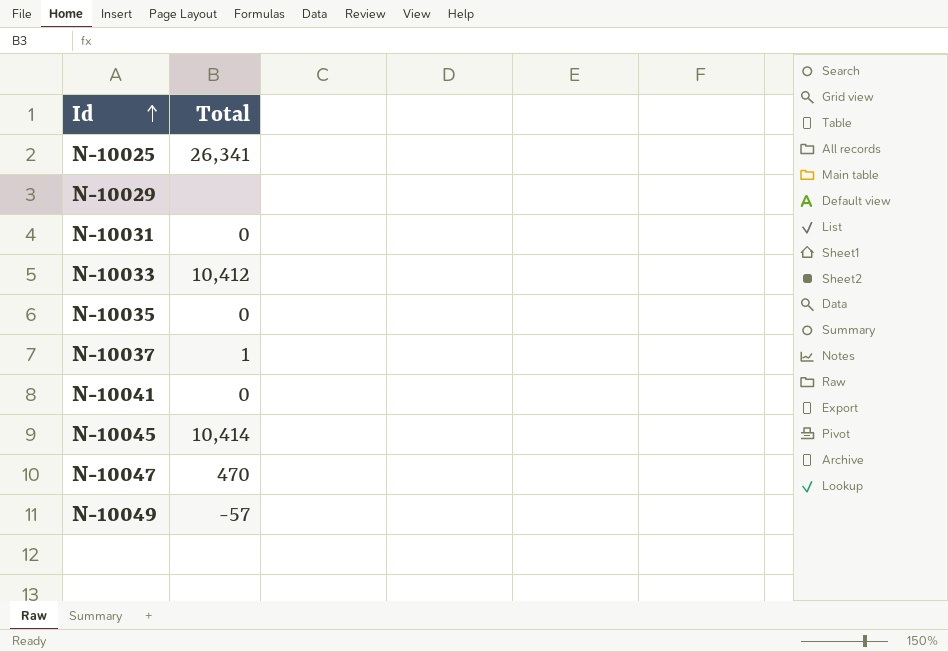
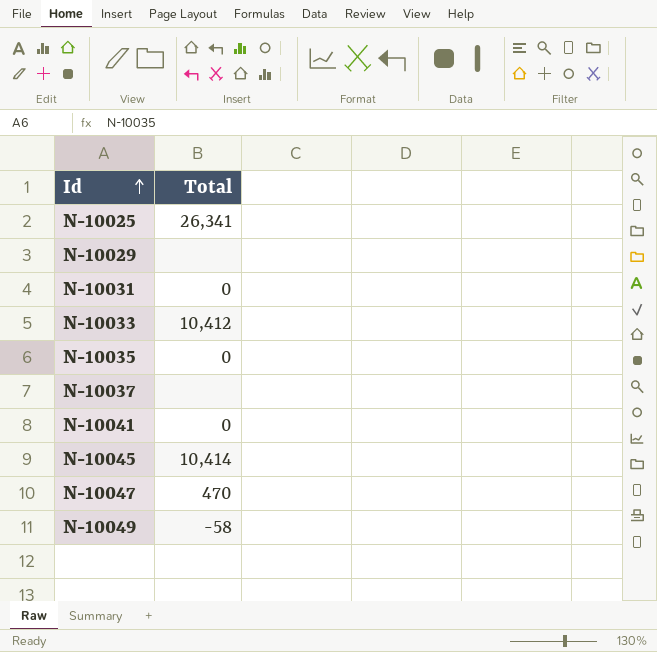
N-10037 | Total: 1 -> none
N-10049 | Total: -57 -> -58

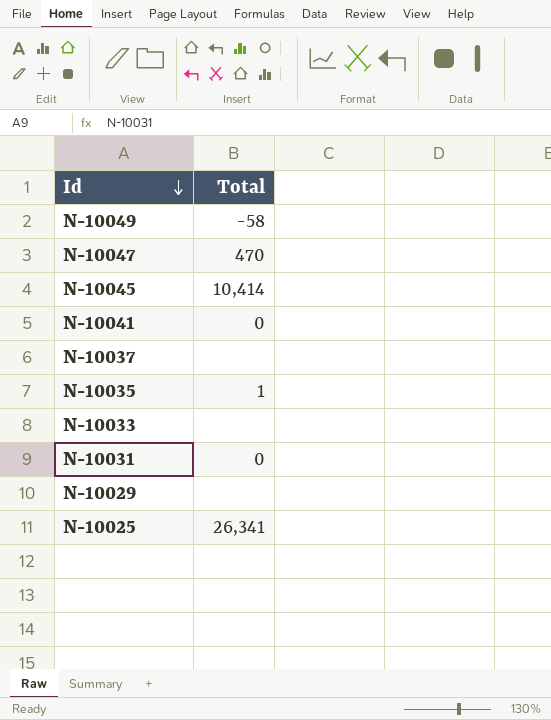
row order: Id ascending -> Id descending
N-10035 | Total: 0 -> 1
N-10033 | Total: 10,412 -> none

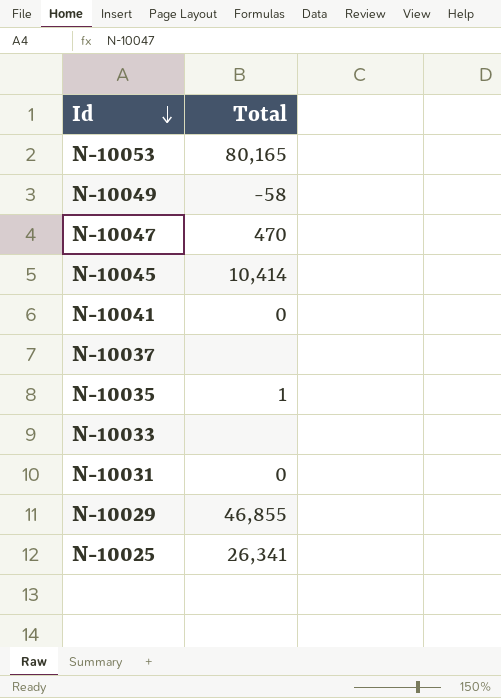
row N-10053: none -> 80,165
N-10029 | Total: none -> 46,855

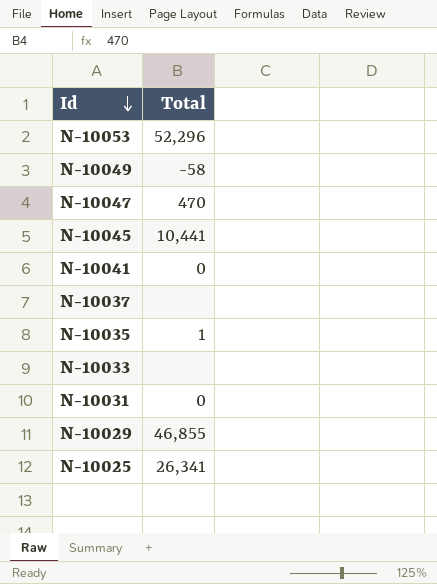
N-10053 | Total: 80,165 -> 52,296
N-10045 | Total: 10,414 -> 10,441

